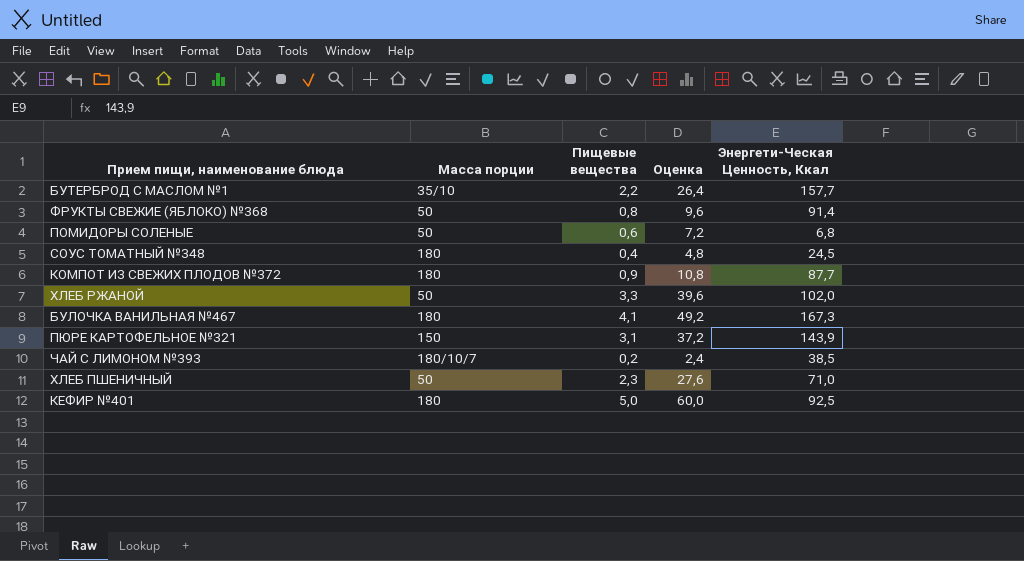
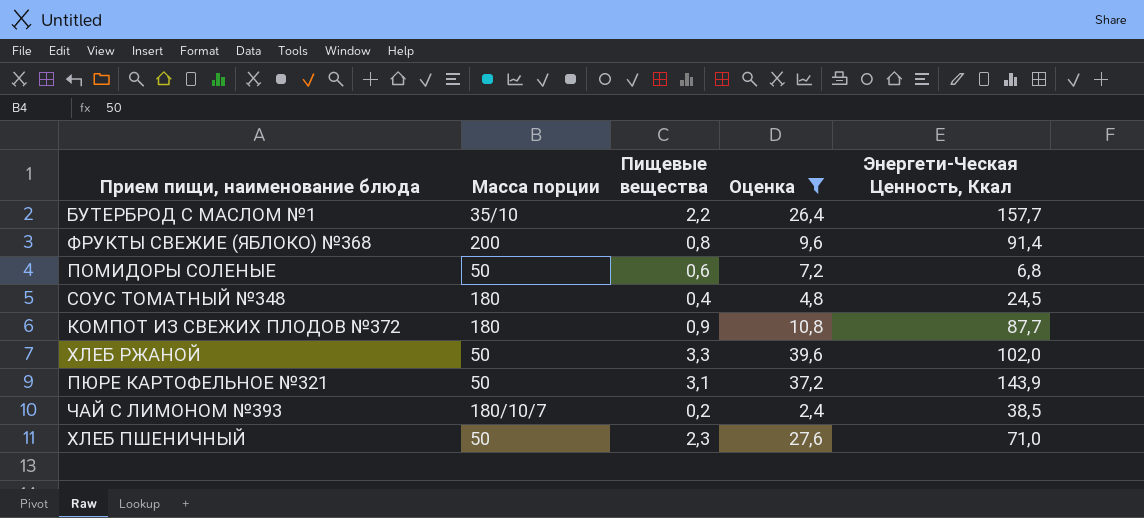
filter: none -> Оценка <= 39,6
ФРУКТЫ СВЕЖИЕ (ЯБЛОКО) №368 | Масса порции: 50 -> 200
ПЮРЕ КАРТОФЕЛЬНОЕ №321 | Масса порции: 150 -> 50

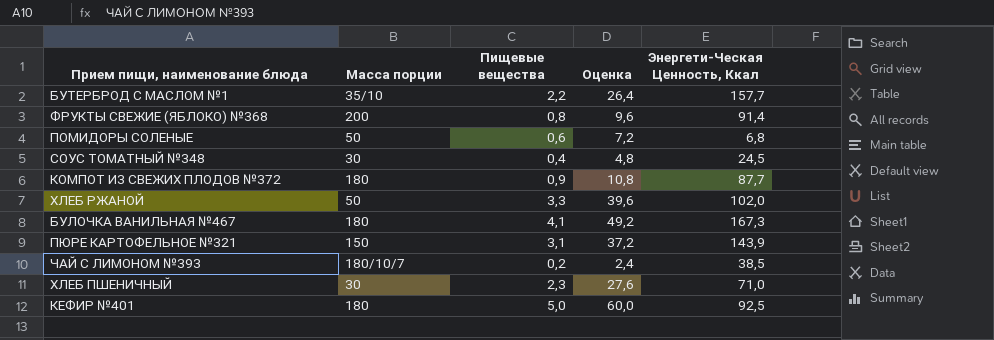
filter: Оценка <= 39,6 -> none
СОУС ТОМАТНЫЙ №348 | Масса порции: 180 -> 30
ПЮРЕ КАРТОФЕЛЬНОЕ №321 | Масса порции: 50 -> 150
ХЛЕБ ПШЕНИЧНЫЙ | Масса порции: 50 -> 30

